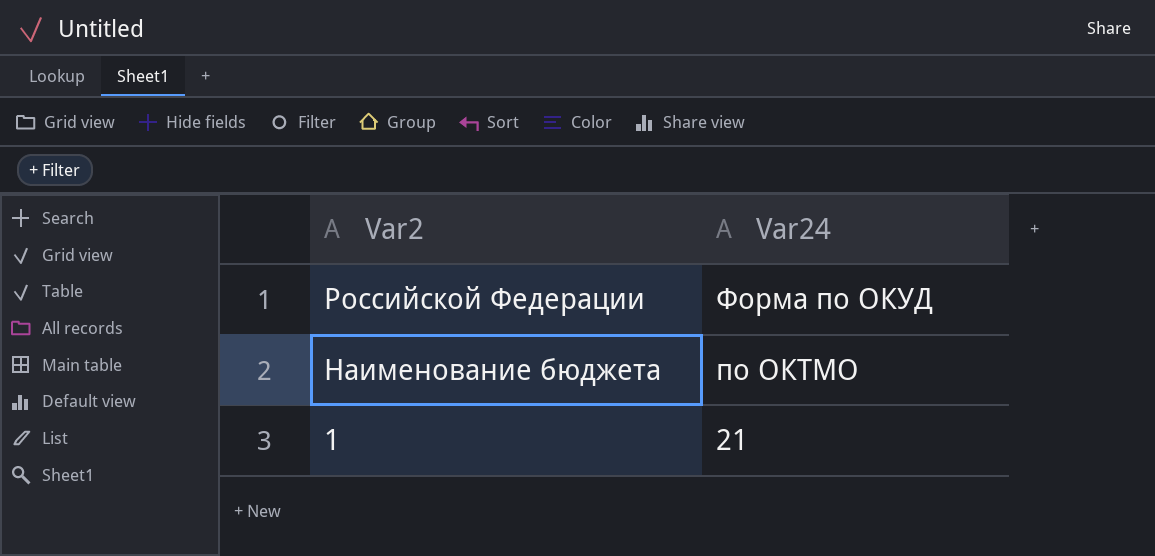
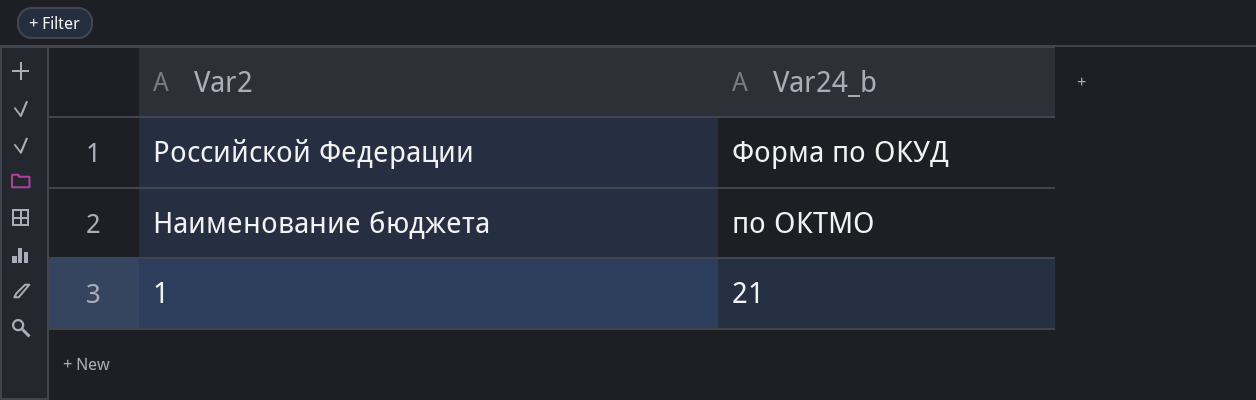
column name: Var24 -> Var24_b

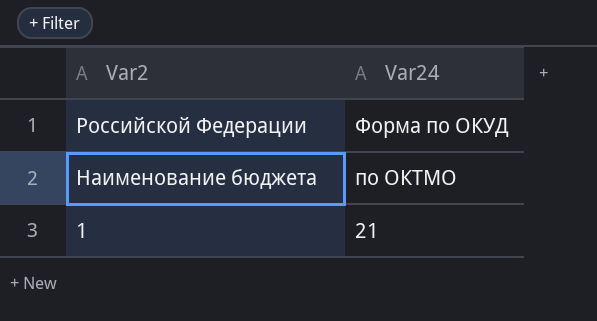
column name: Var24_b -> Var24

